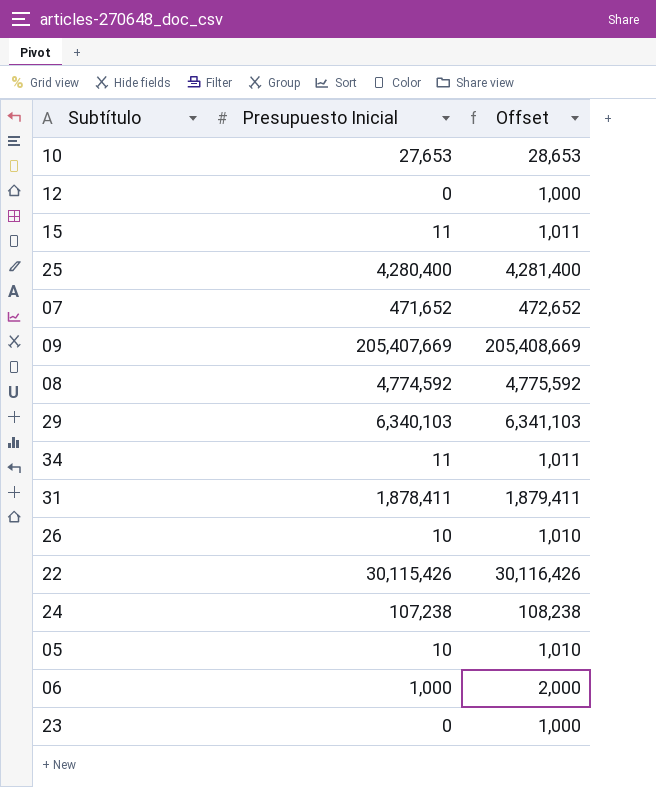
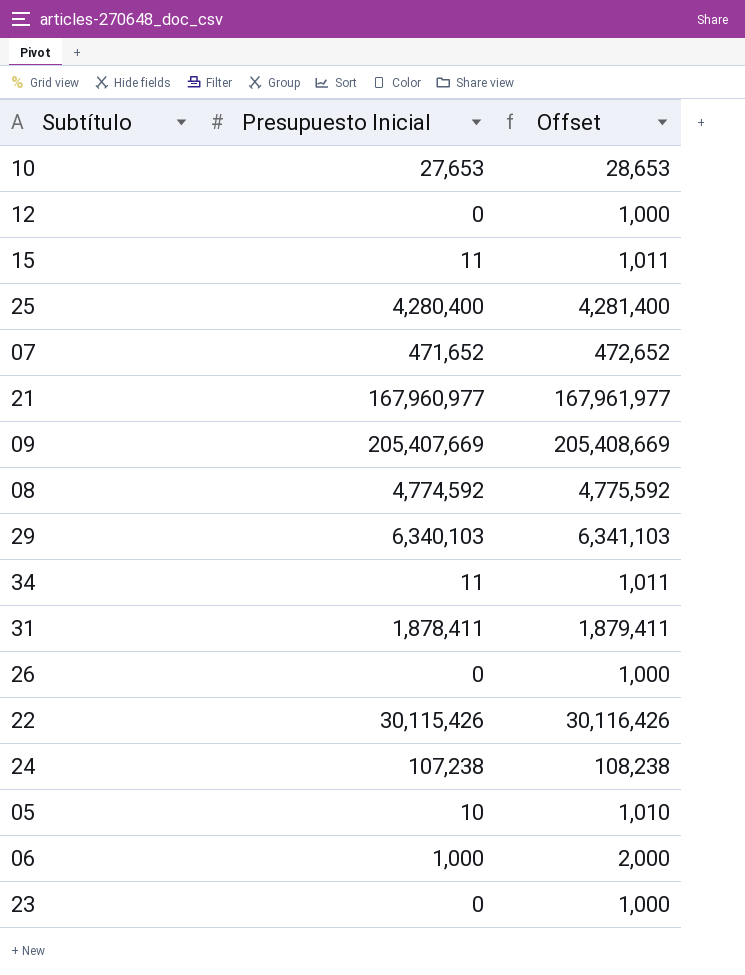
row 21: none -> 167,960,977 | 167,961,977
26 | Presupuesto Inicial: 10 -> 0
26 | Offset: 1,010 -> 1,000

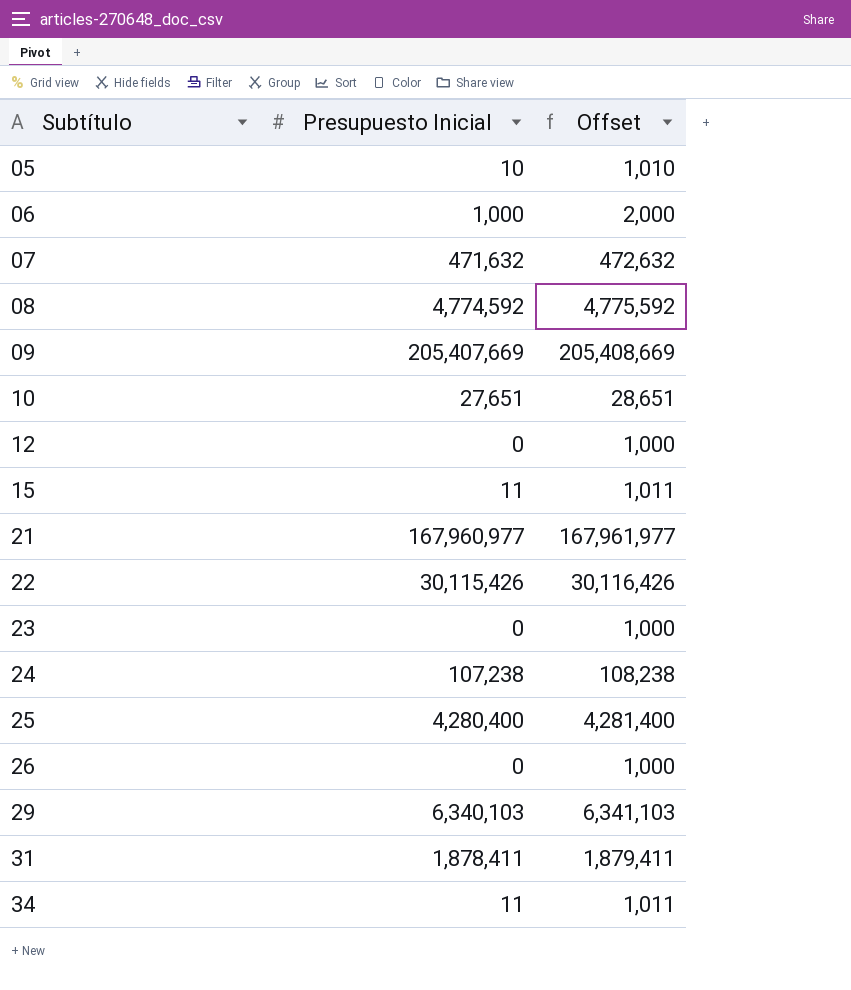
row order: none -> Subtítulo ascending
07 | Presupuesto Inicial: 471,652 -> 471,632
07 | Offset: 472,652 -> 472,632
10 | Presupuesto Inicial: 27,653 -> 27,651
10 | Offset: 28,653 -> 28,651

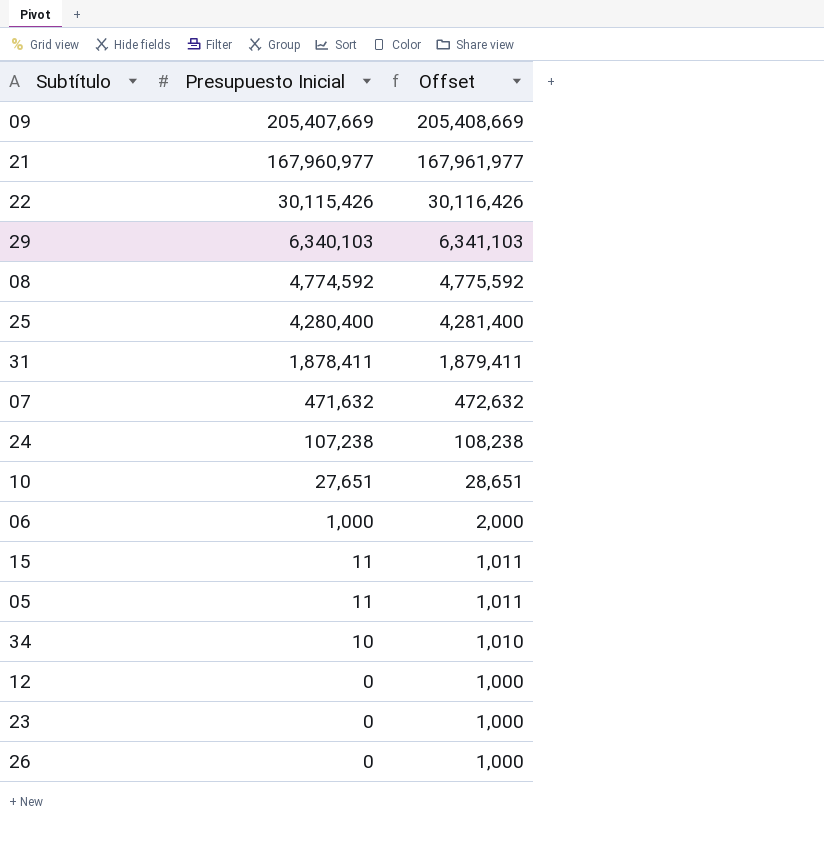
row order: Subtítulo ascending -> Presupuesto Inicial descending
05 | Presupuesto Inicial: 10 -> 11
05 | Offset: 1,010 -> 1,011
34 | Presupuesto Inicial: 11 -> 10
34 | Offset: 1,011 -> 1,010

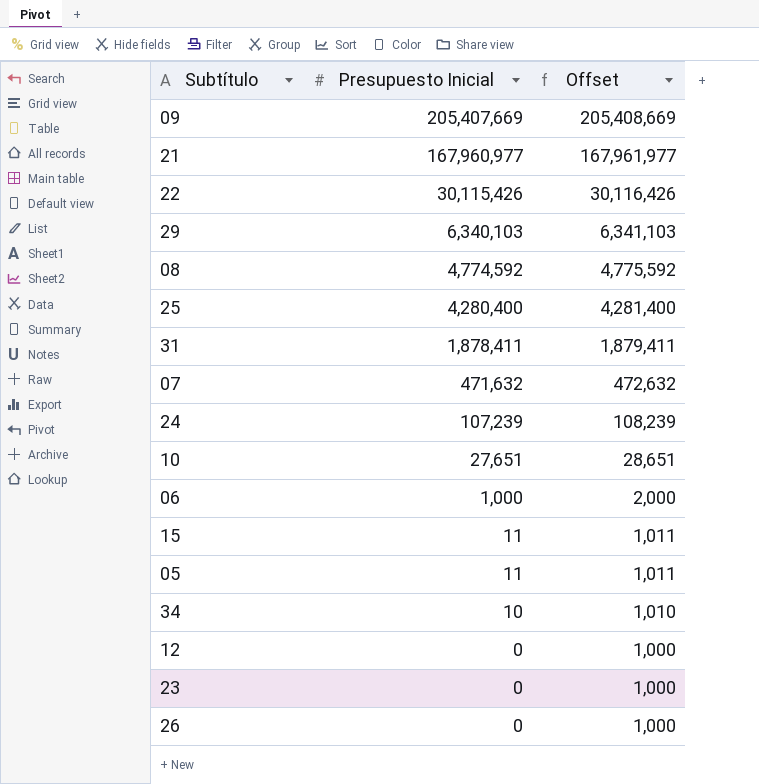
24 | Presupuesto Inicial: 107,238 -> 107,239
24 | Offset: 108,238 -> 108,239

